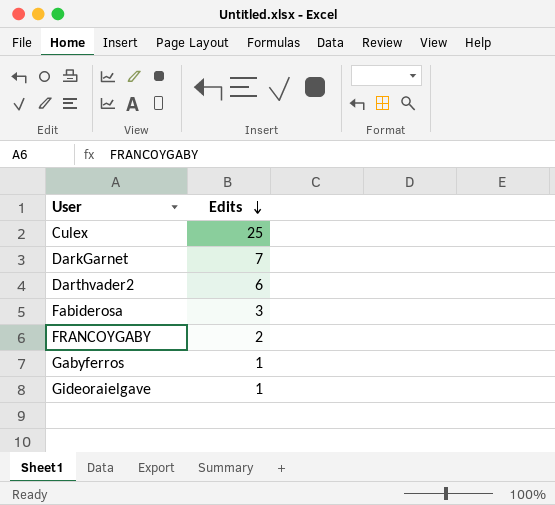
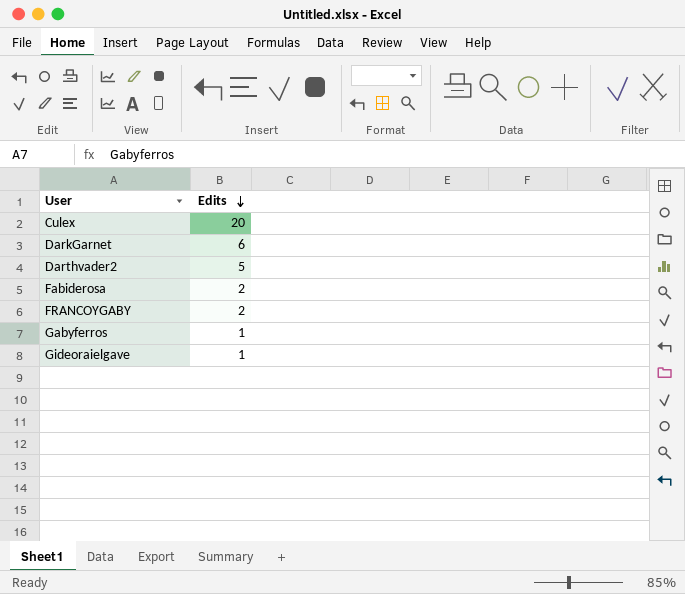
Culex | Edits: 25 -> 20
DarkGarnet | Edits: 7 -> 6
Darthvader2 | Edits: 6 -> 5
Fabiderosa | Edits: 3 -> 2

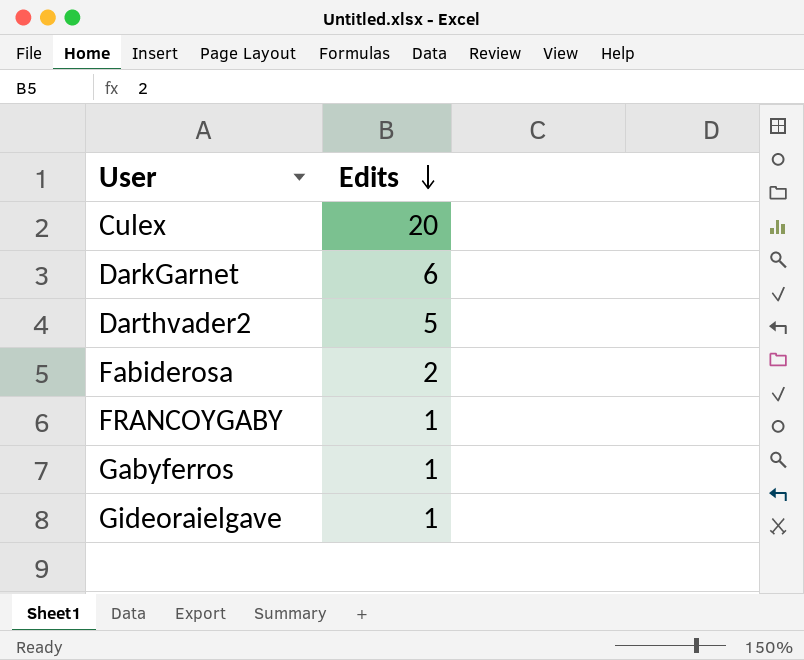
FRANCOYGABY | Edits: 2 -> 1

